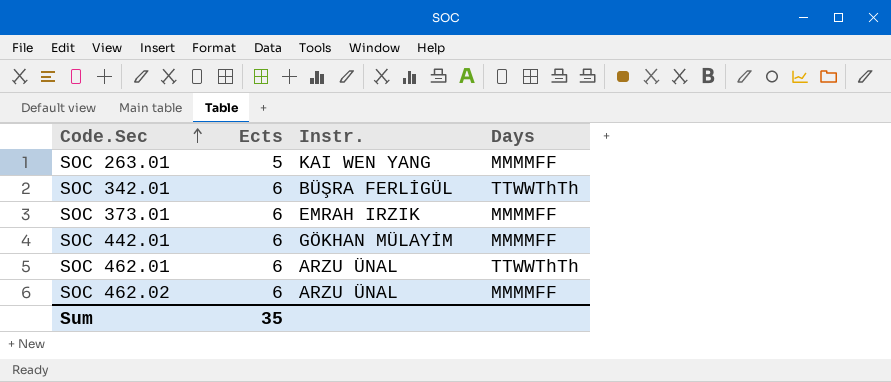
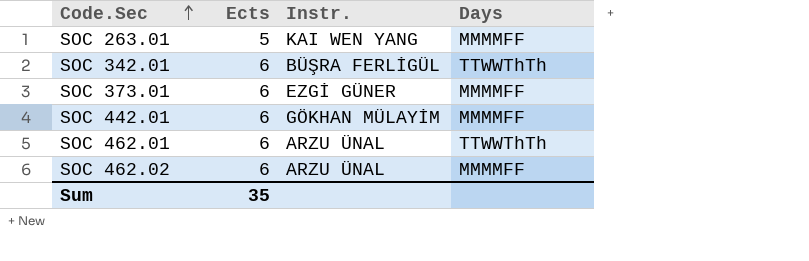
SOC 373.01 | Instr.: EMRAH IRZIK -> EZGİ GÜNER

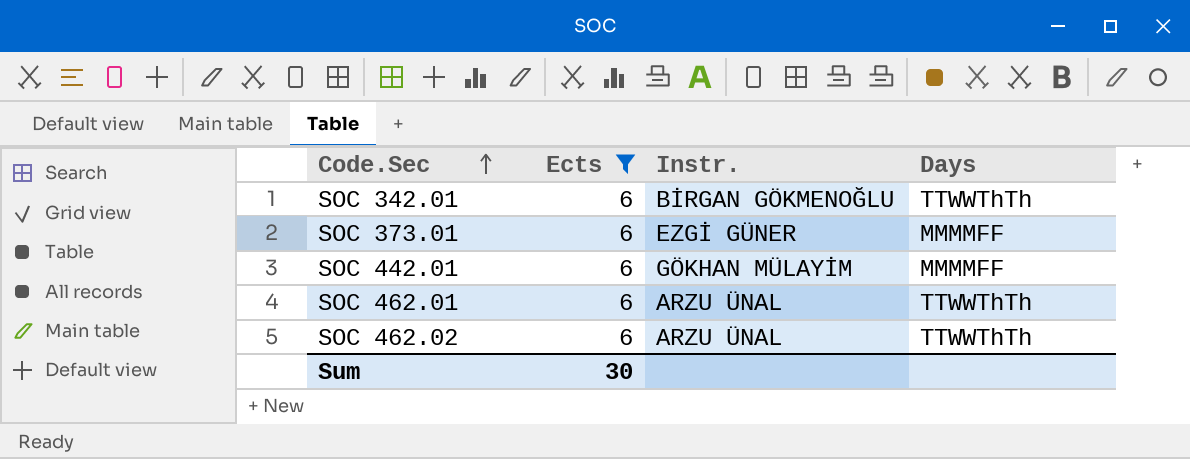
filter: none -> Ects = 6
SOC 342.01 | Instr.: BÜŞRA FERLİGÜL -> BİRGAN GÖKMENOĞLU
SOC 462.02 | Days: MMMMFF -> TTWWThTh
Sum | Ects: 35 -> 30

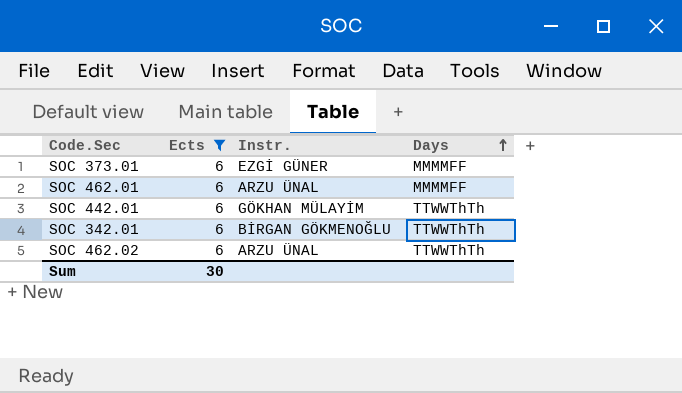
row order: Code.Sec ascending -> Days ascending
SOC 462.01 | Days: TTWWThTh -> MMMMFF
SOC 442.01 | Days: MMMMFF -> TTWWThTh

